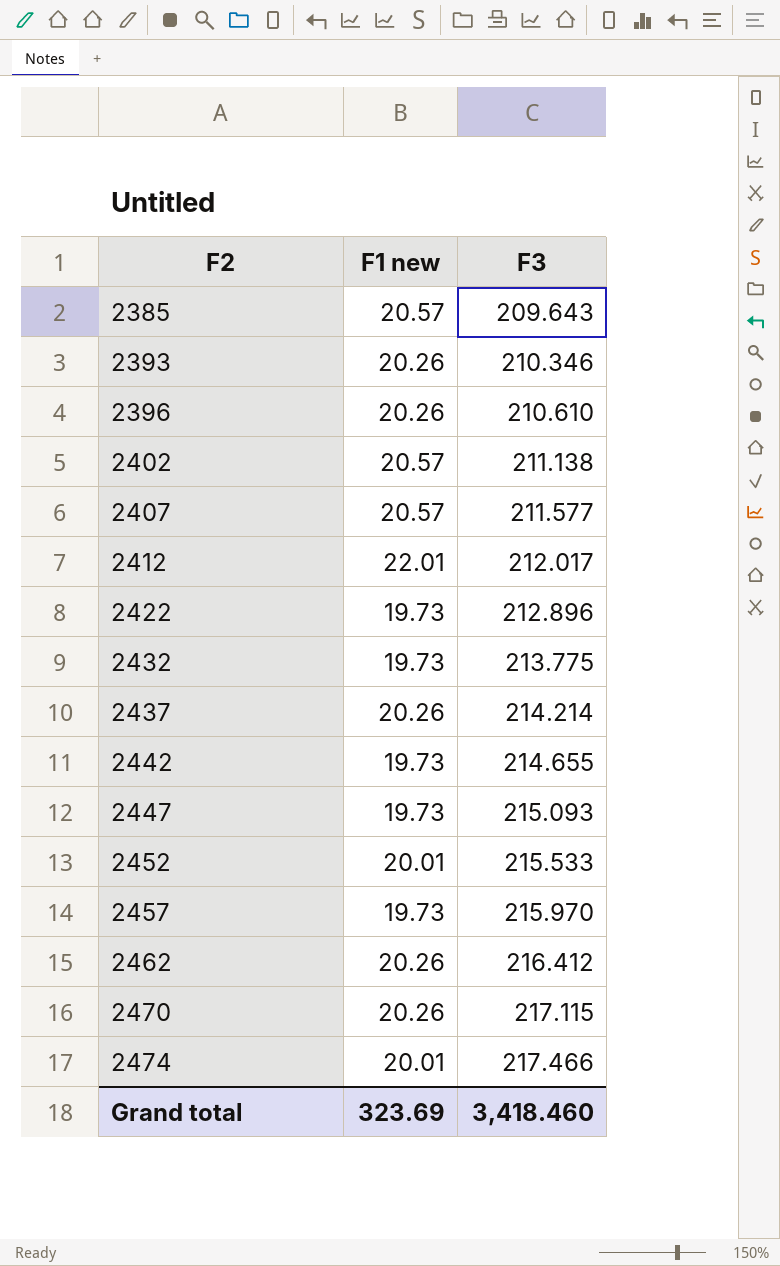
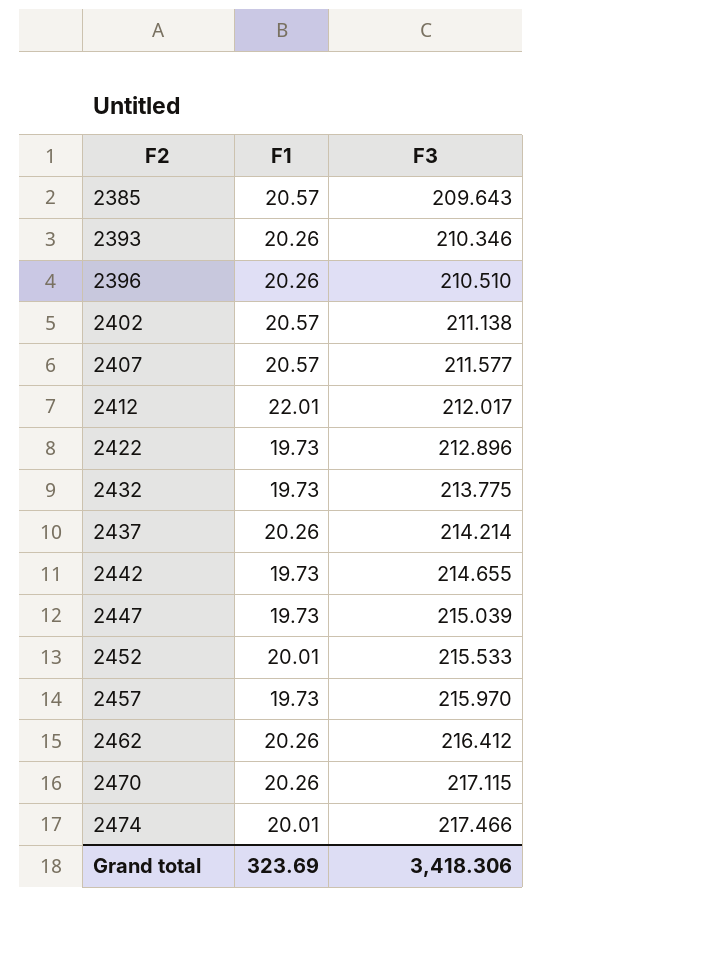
column name: F1 new -> F1
2396 | F3: 210.610 -> 210.510
2447 | F3: 215.093 -> 215.039
Grand total | F3: 3,418.460 -> 3,418.306

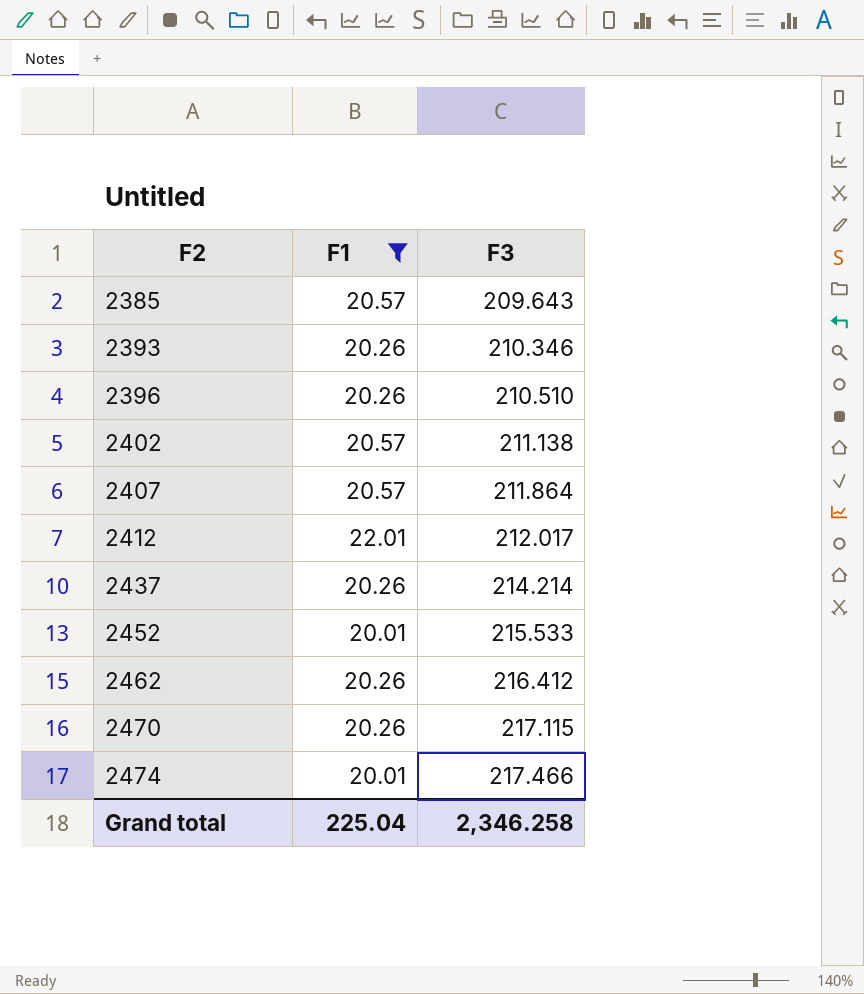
filter: none -> F1 != 19.73
2407 | F3: 211.577 -> 211.864
Grand total | F1: 323.69 -> 225.04
Grand total | F3: 3,418.306 -> 2,346.258

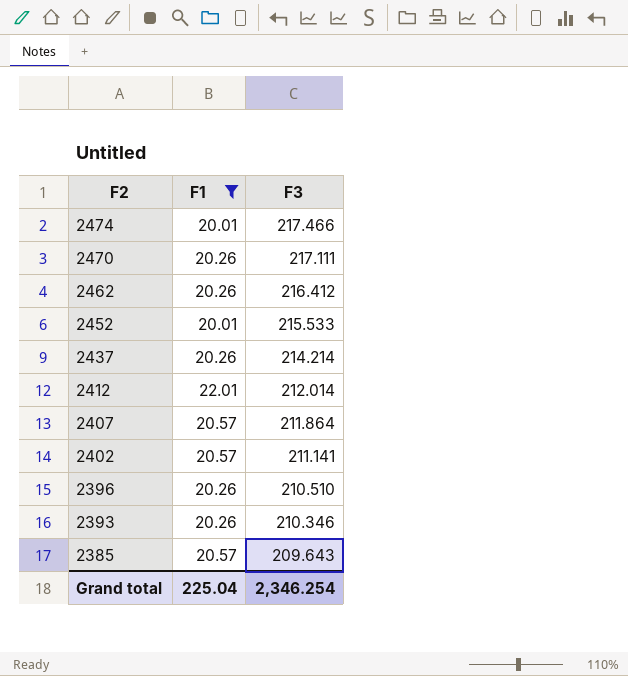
row order: F2 ascending -> F2 descending
2470 | F3: 217.115 -> 217.111
2412 | F3: 212.017 -> 212.014
2402 | F3: 211.138 -> 211.141
Grand total | F3: 2,346.258 -> 2,346.254

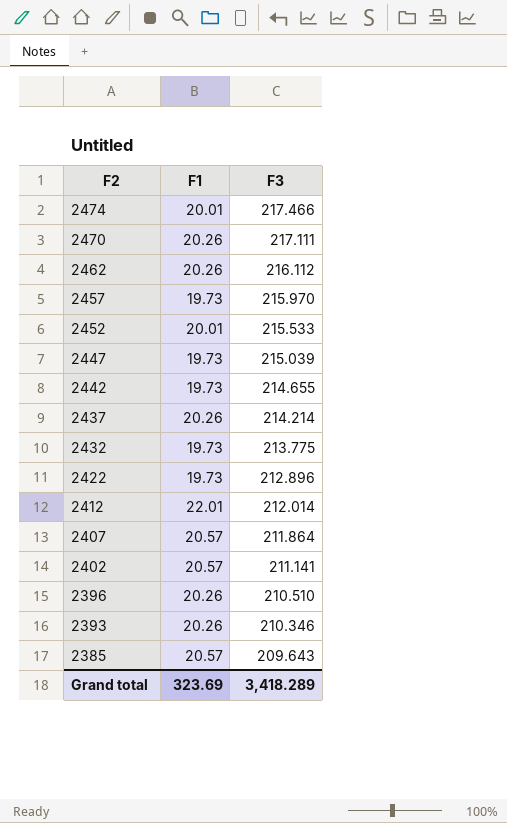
filter: F1 != 19.73 -> none
2462 | F3: 216.412 -> 216.112
Grand total | F1: 225.04 -> 323.69
Grand total | F3: 2,346.254 -> 3,418.289

